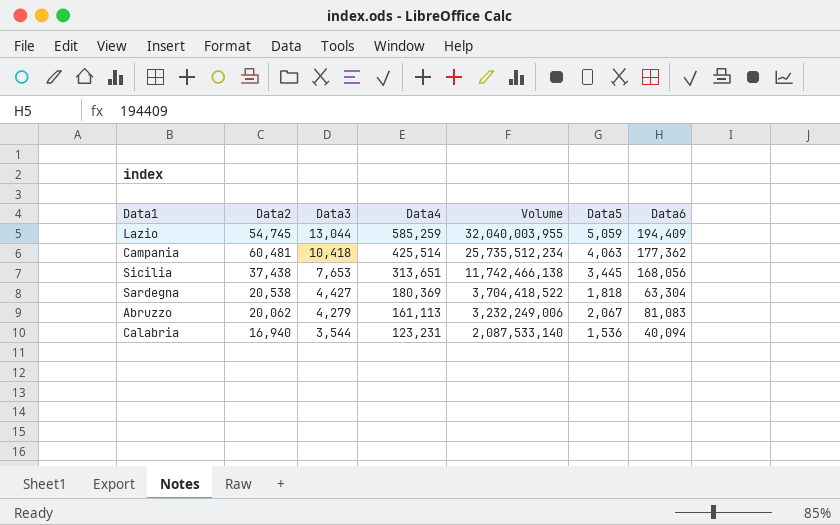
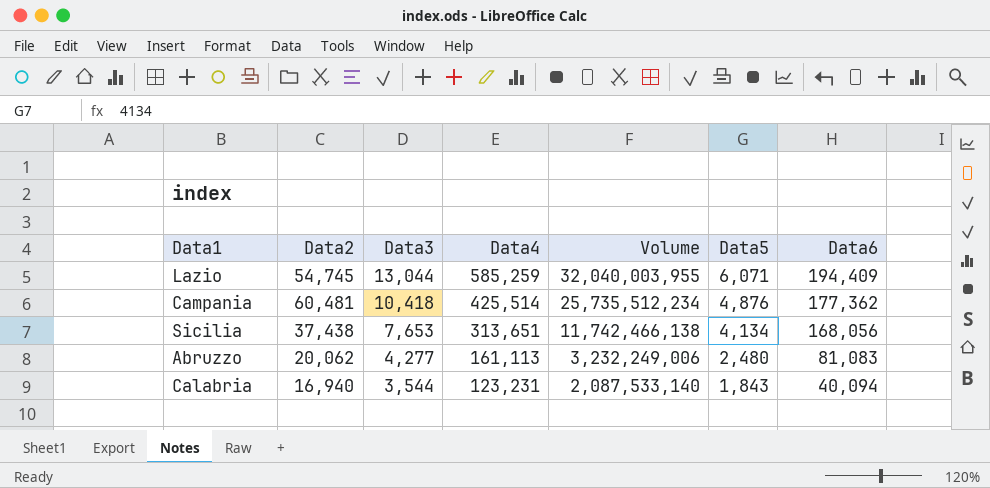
row Sardegna: 20,538 | 4,427 | 180,369 | 3,704,418,522 | 1,818 | 63,304 -> none
Lazio | Data5: 5,059 -> 6,071
Campania | Data5: 4,063 -> 4,876
Sicilia | Data5: 3,445 -> 4,134
Abruzzo | Data3: 4,279 -> 4,277
Abruzzo | Data5: 2,067 -> 2,480
Calabria | Data5: 1,536 -> 1,843

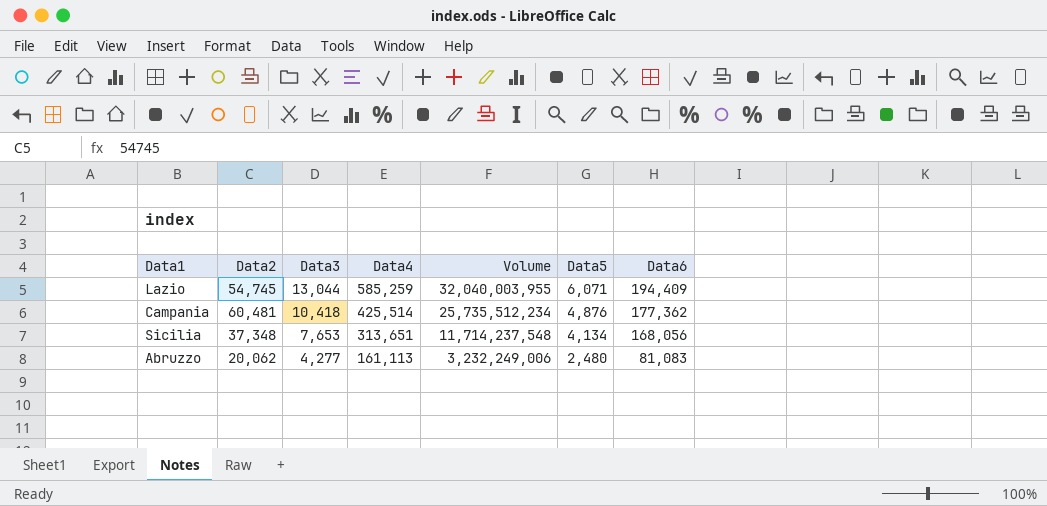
row Calabria: 16,940 | 3,544 | 123,231 | 2,087,533,140 | 1,843 | 40,094 -> none
Sicilia | Data2: 37,438 -> 37,348
Sicilia | Volume: 11,742,466,138 -> 11,714,237,548

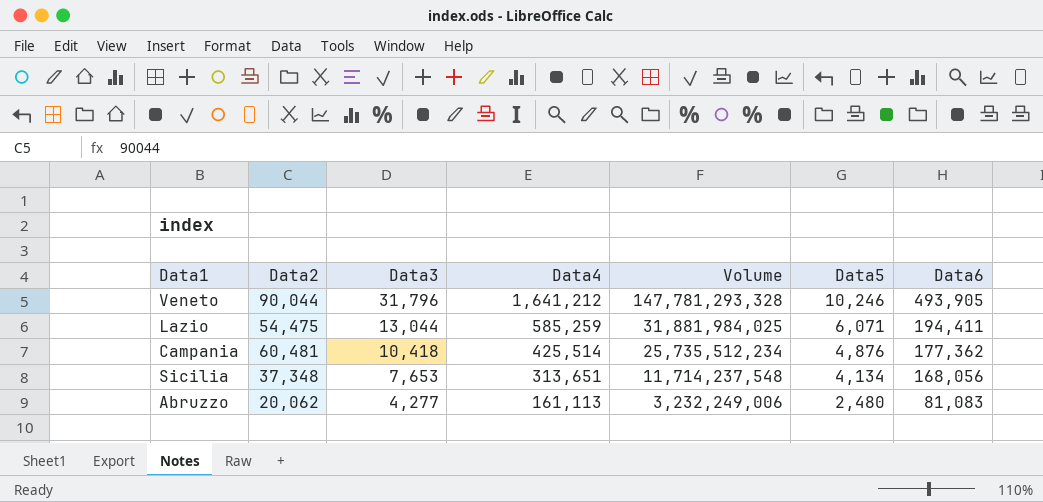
row Veneto: none -> 90,044 | 31,796 | 1,641,212 | 147,781,293,328 | 10,246 | 493,905
Lazio | Data2: 54,745 -> 54,475
Lazio | Volume: 32,040,003,955 -> 31,881,984,025
Lazio | Data6: 194,409 -> 194,411

